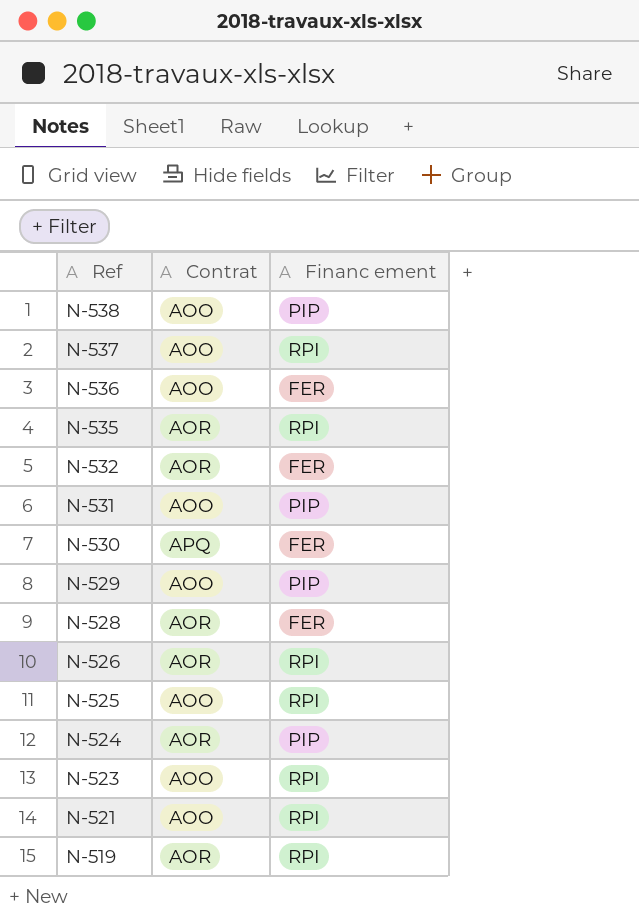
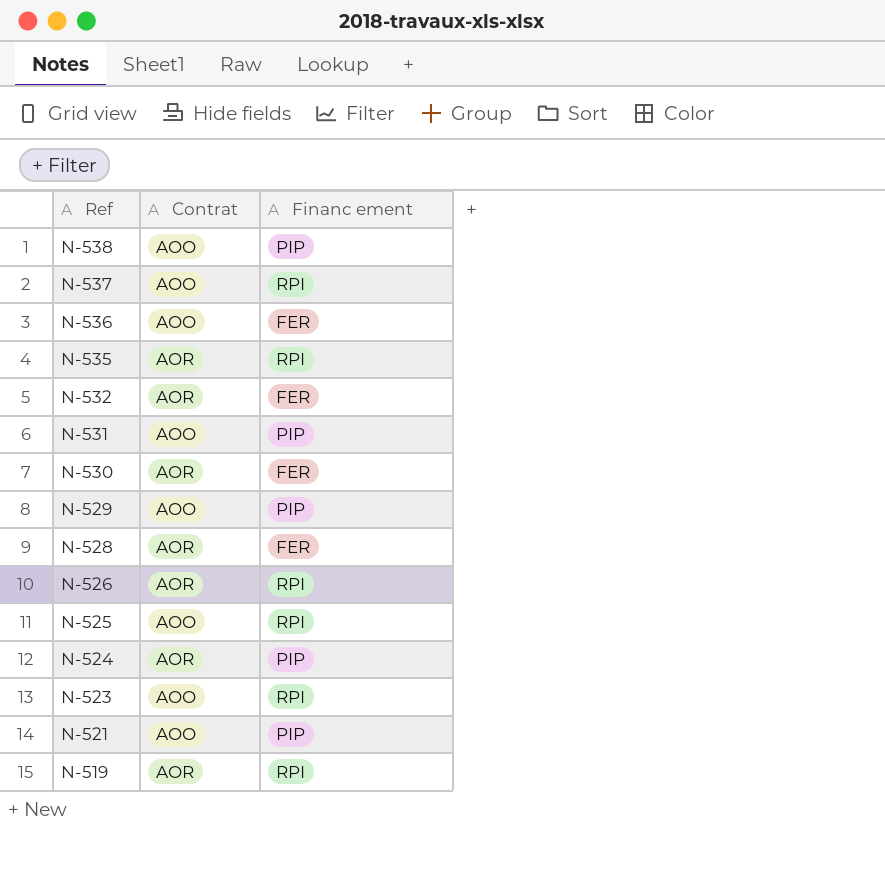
N-530 | Contrat: APQ -> AOR
N-521 | Financ ement: RPI -> PIP

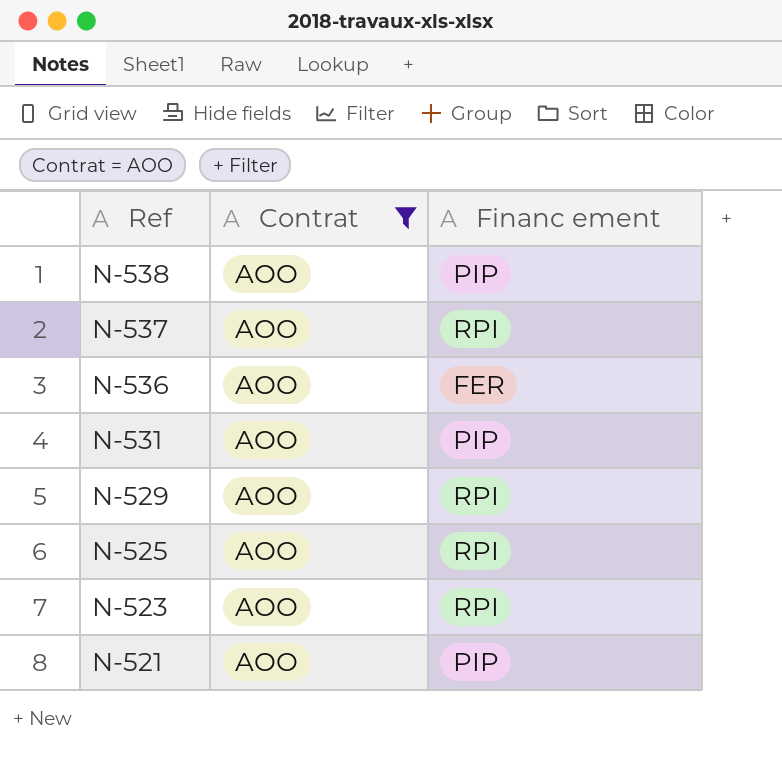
filter: none -> Contrat = AOO
N-529 | Financ ement: PIP -> RPI

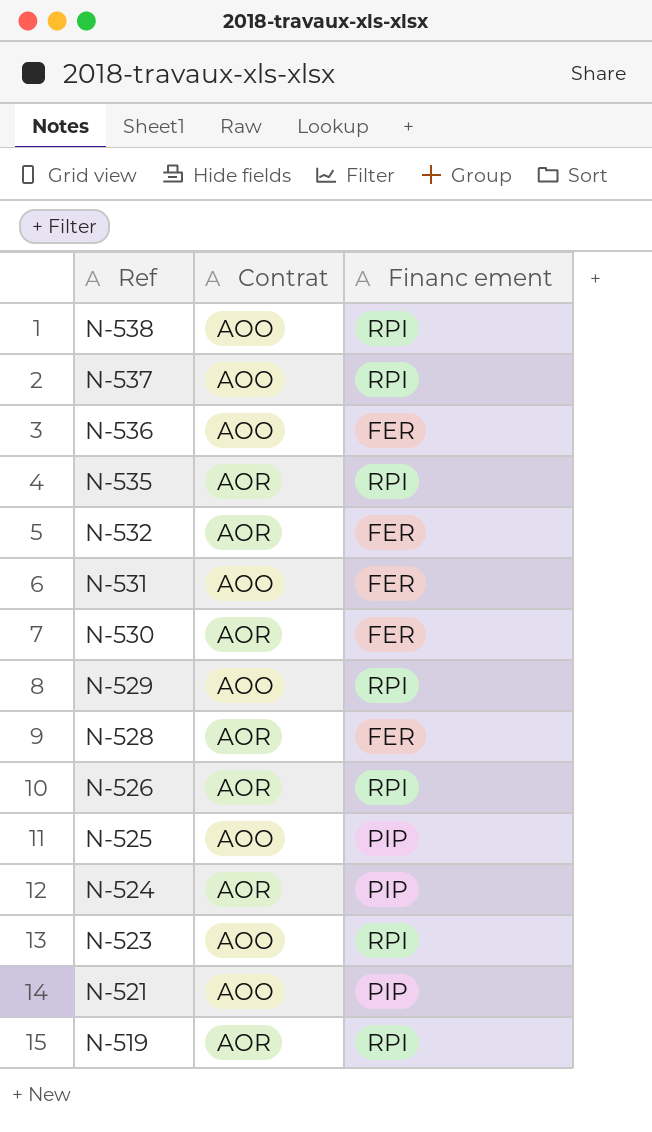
filter: Contrat = AOO -> none
N-538 | Financ ement: PIP -> RPI
N-531 | Financ ement: PIP -> FER
N-525 | Financ ement: RPI -> PIP

